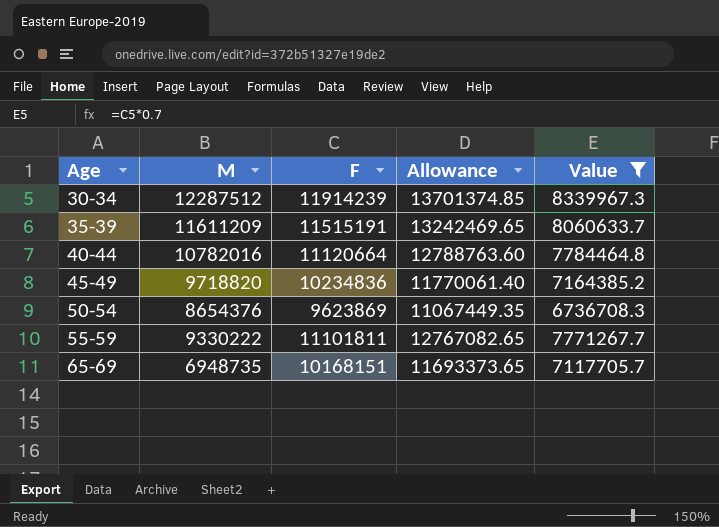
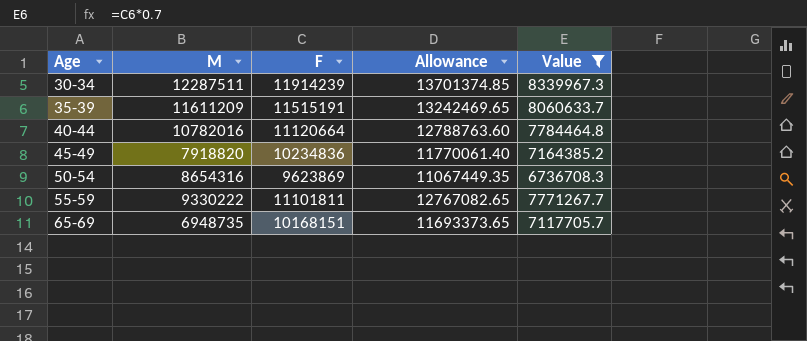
30-34 | M: 12287512 -> 12287511
45-49 | M: 9718820 -> 7918820
50-54 | M: 8654376 -> 8654316

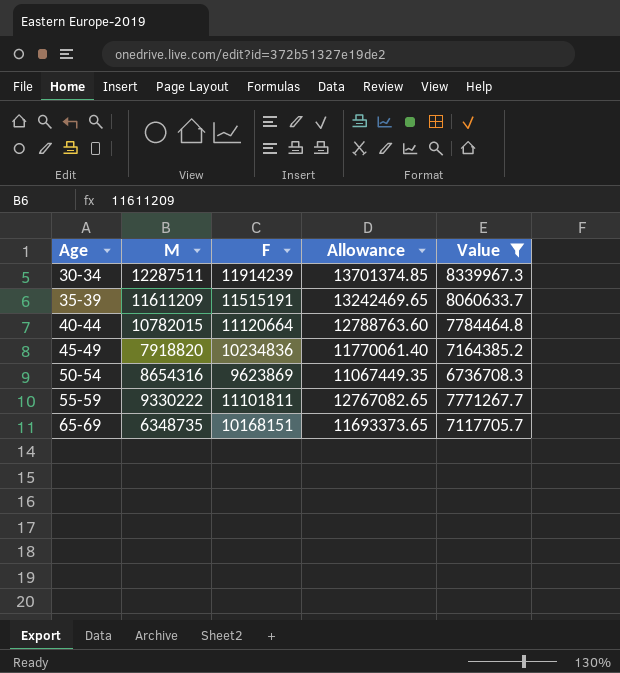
40-44 | M: 10782016 -> 10782015
65-69 | M: 6948735 -> 6348735

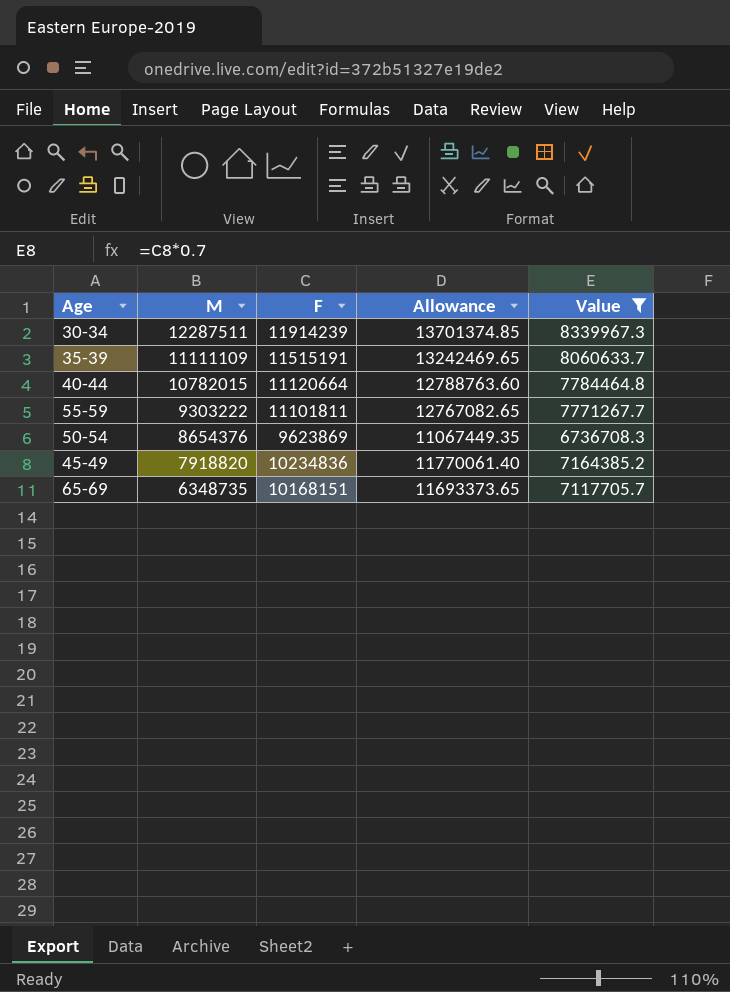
row order: Age ascending -> M descending
35-39 | M: 11611209 -> 11111109
55-59 | M: 9330222 -> 9303222
50-54 | M: 8654316 -> 8654376

